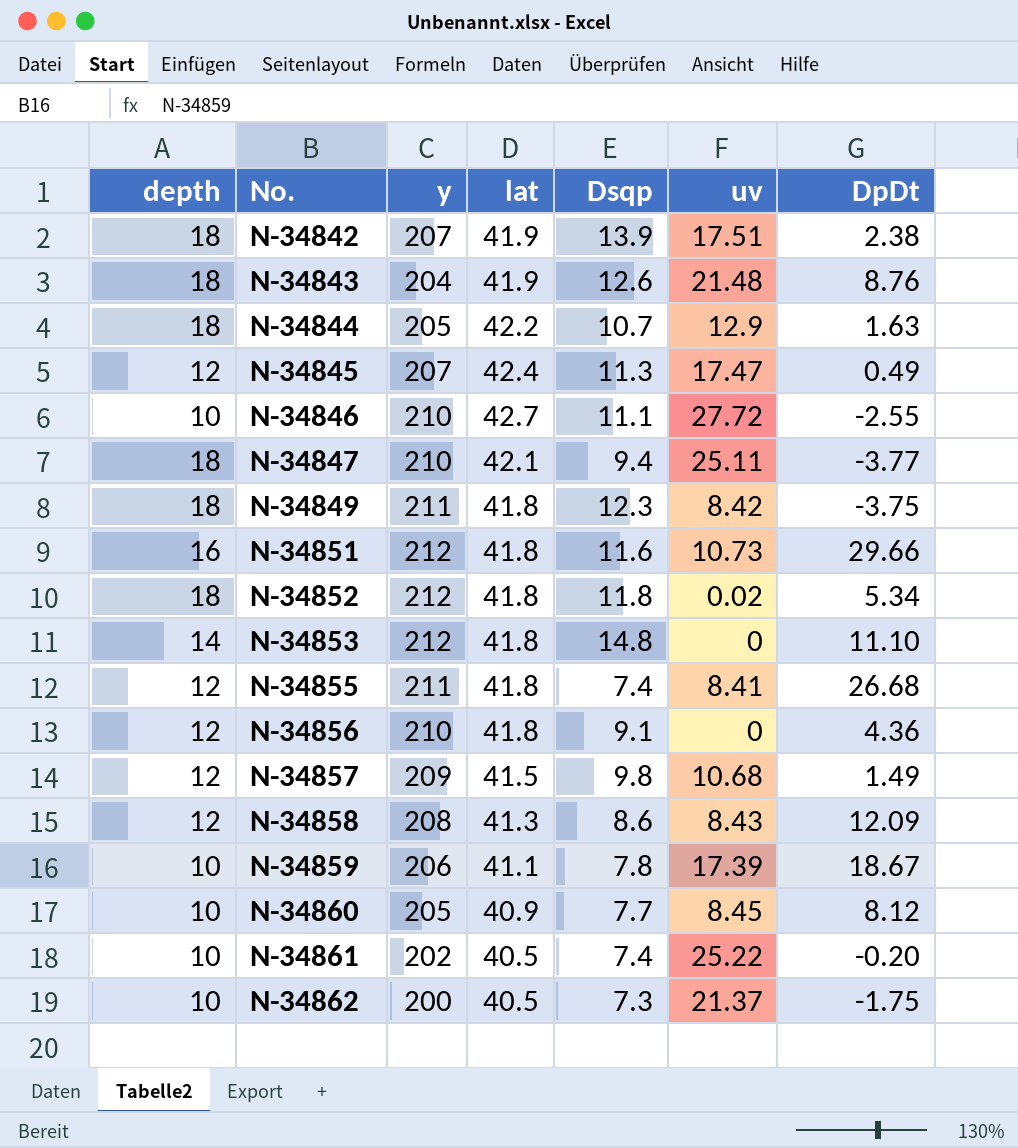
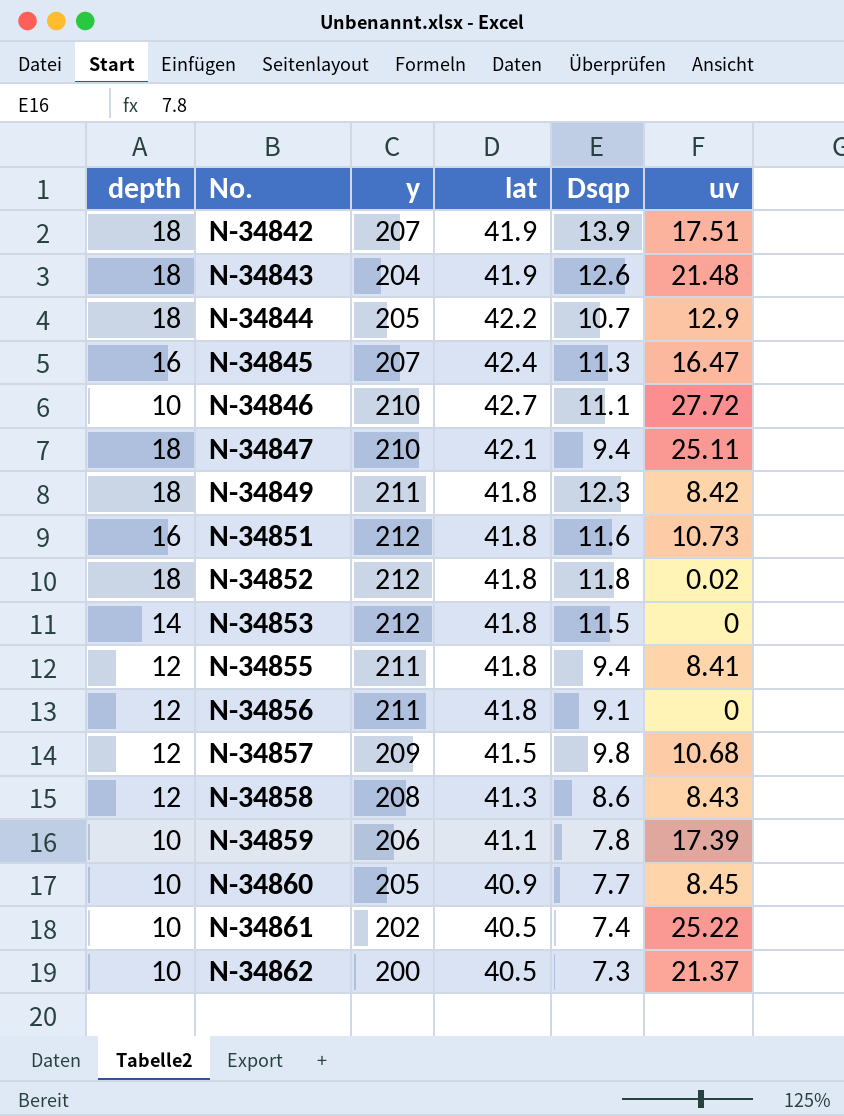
column DpDt | position: 7 -> none
N-34845 | depth: 12 -> 16
N-34845 | uv: 17.47 -> 16.47
N-34853 | Dsqp: 14.8 -> 11.5
N-34855 | Dsqp: 7.4 -> 9.4
N-34856 | y: 210 -> 211

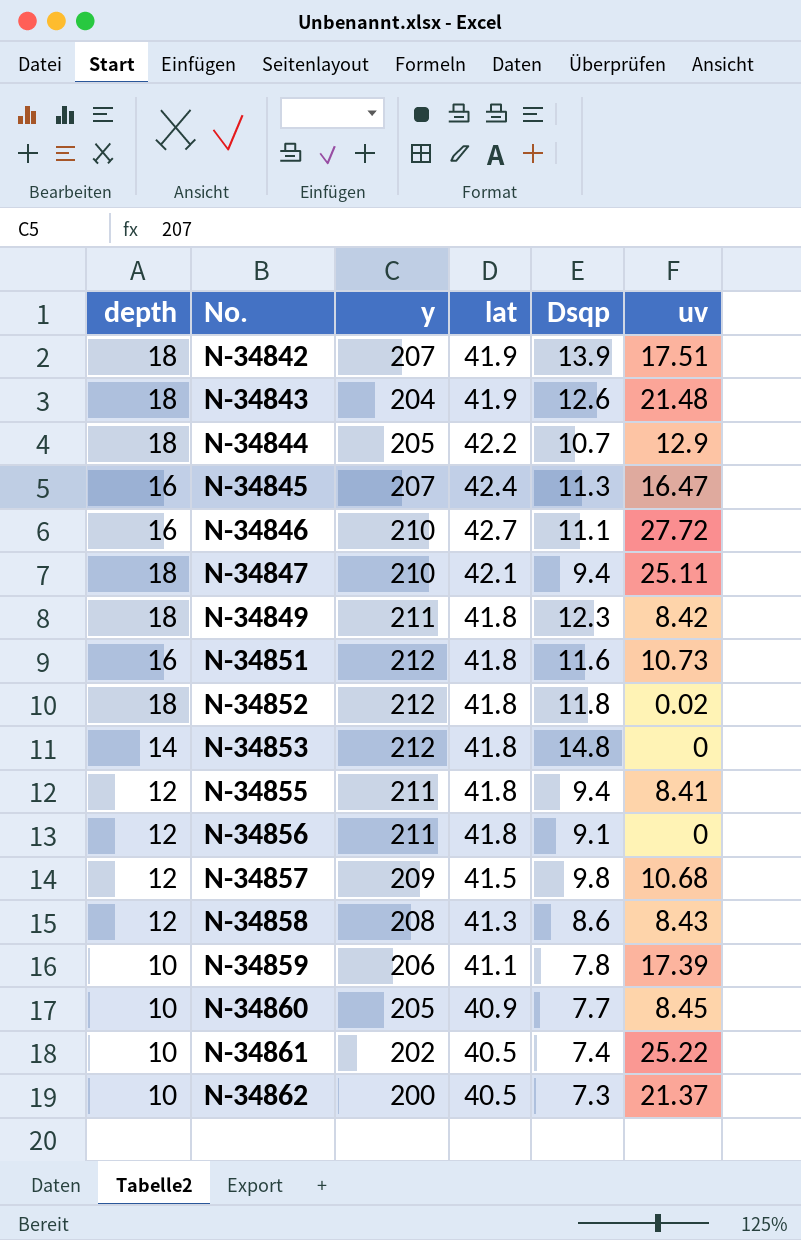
N-34846 | depth: 10 -> 16
N-34853 | Dsqp: 11.5 -> 14.8

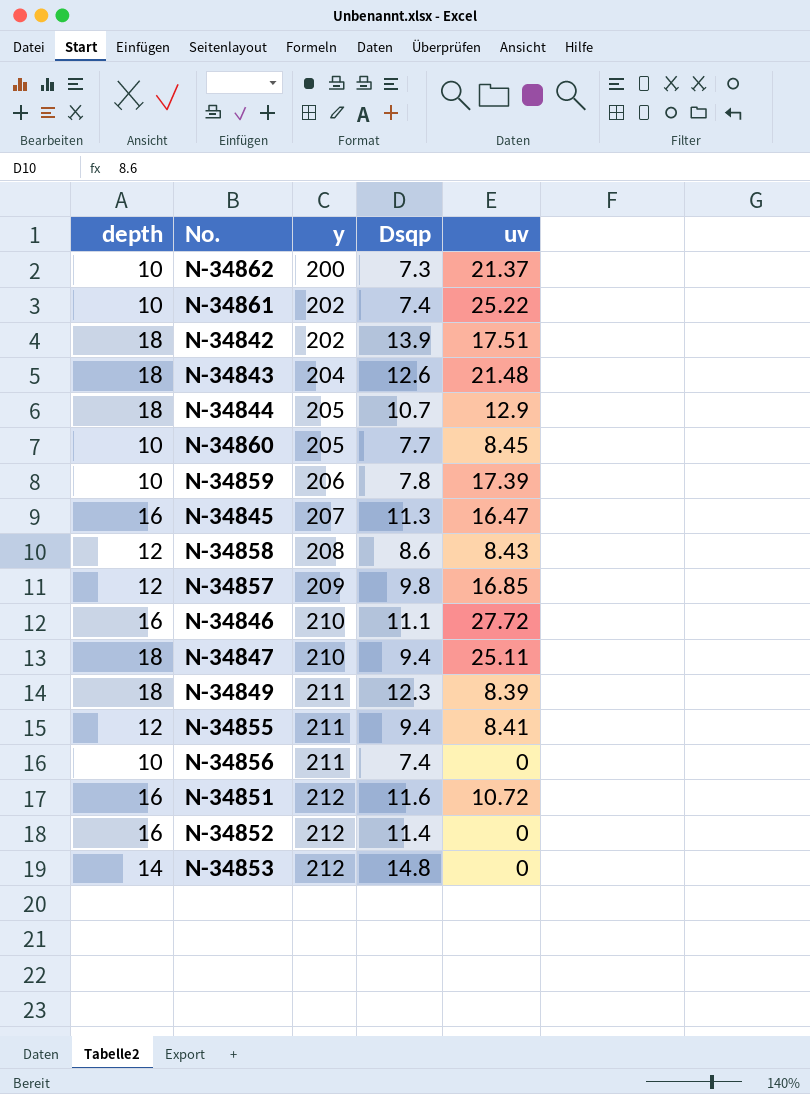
row order: No. ascending -> y ascending
column lat | position: 4 -> none
N-34842 | y: 207 -> 202
N-34857 | uv: 10.68 -> 16.85
N-34849 | uv: 8.42 -> 8.39
N-34856 | depth: 12 -> 10
N-34856 | Dsqp: 9.1 -> 7.4
N-34851 | uv: 10.73 -> 10.72
N-34852 | depth: 18 -> 16
N-34852 | Dsqp: 11.8 -> 11.4
N-34852 | uv: 0.02 -> 0

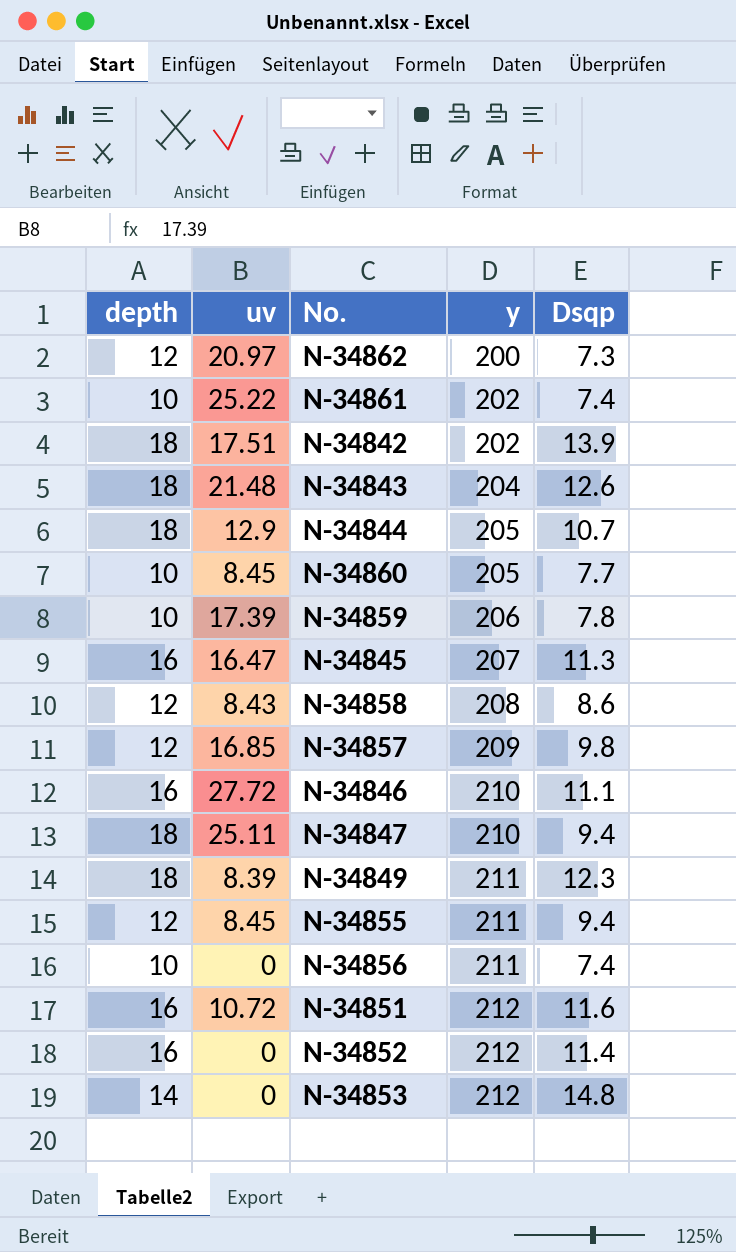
column uv | position: 5 -> 2
N-34862 | depth: 10 -> 12
N-34862 | uv: 21.37 -> 20.97
N-34855 | uv: 8.41 -> 8.45

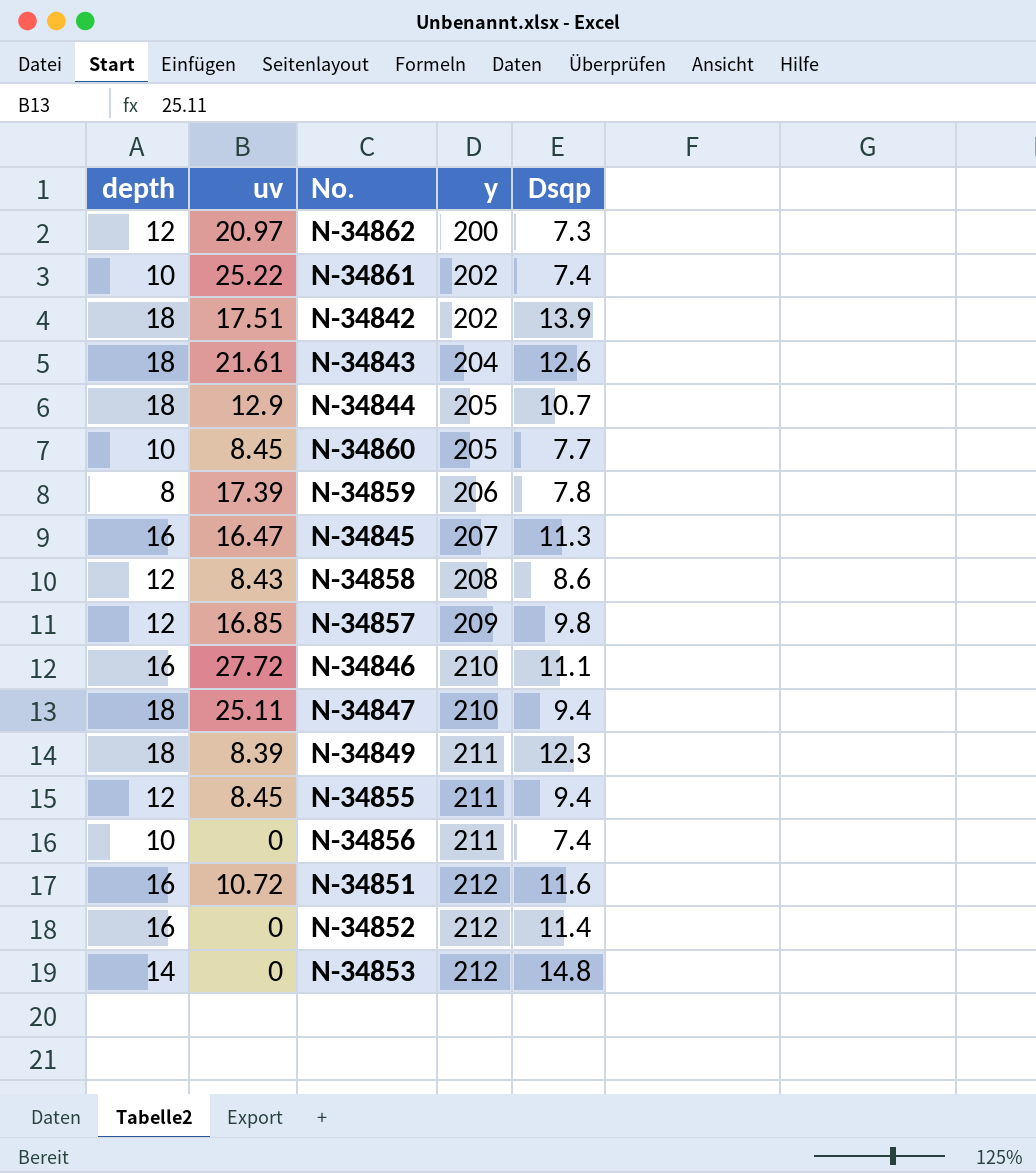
N-34843 | uv: 21.48 -> 21.61
N-34859 | depth: 10 -> 8

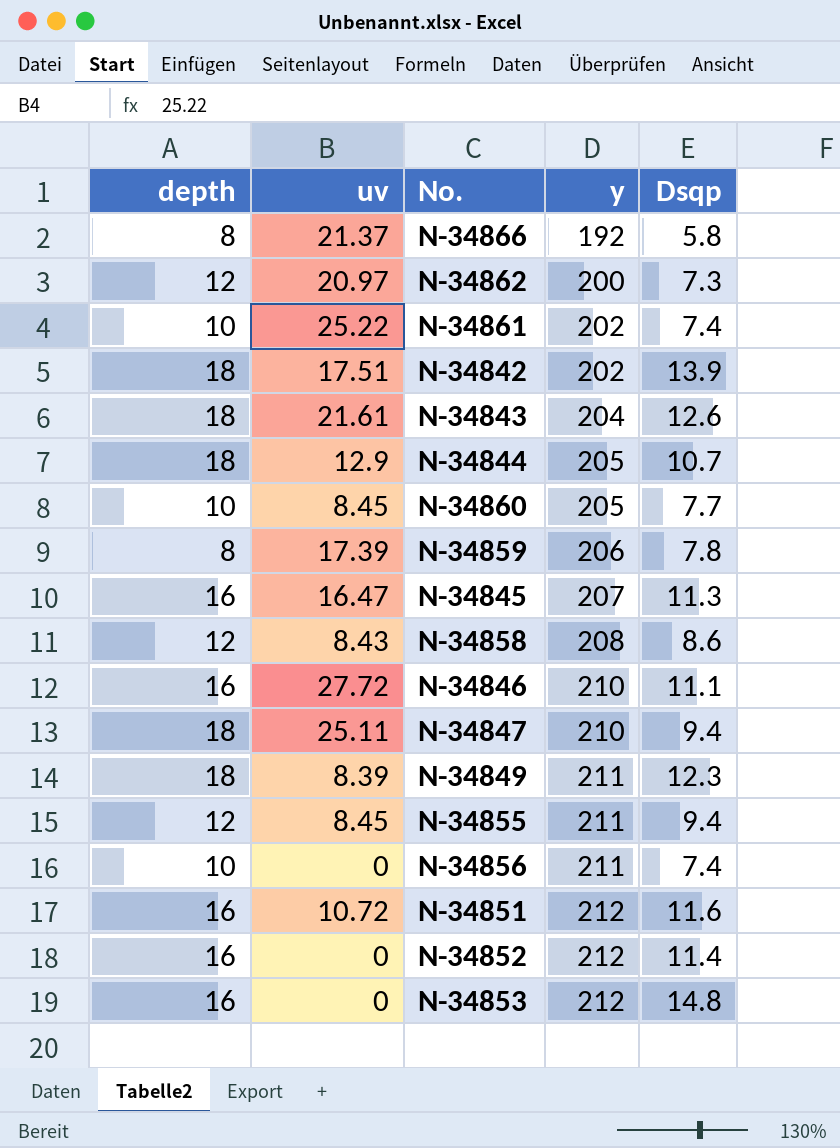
row N-34857: 12 | 16.85 | 209 | 9.8 -> none
row N-34866: none -> 8 | 21.37 | 192 | 5.8
N-34853 | depth: 14 -> 16

